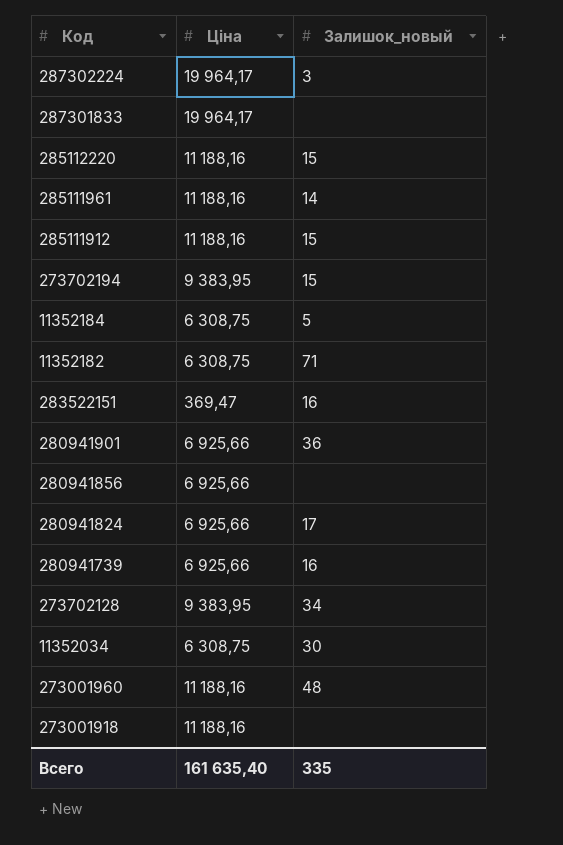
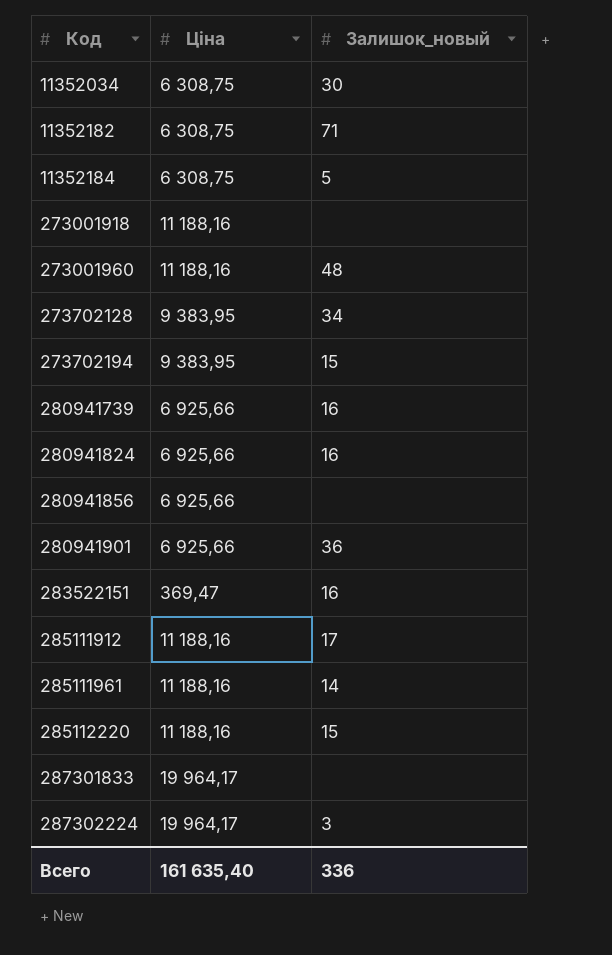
row order: none -> Код ascending
280941824 | Залишок_новый: 17 -> 16
285111912 | Залишок_новый: 15 -> 17
Всего | Залишок_новый: 335 -> 336

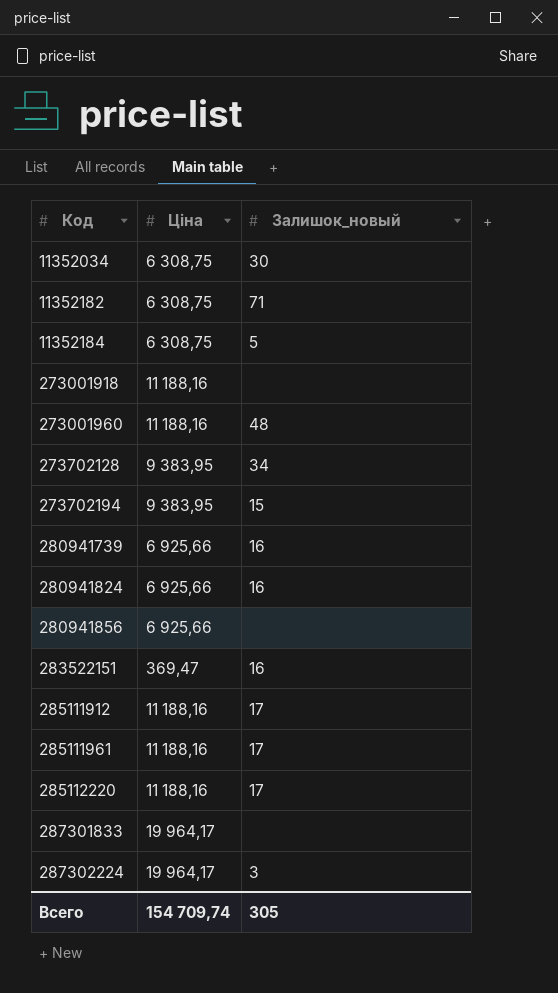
row 280941901: 6 925,66 | 36 -> none
285111961 | Залишок_новый: 14 -> 17
285112220 | Залишок_новый: 15 -> 17
Всего | Ціна: 161 635,40 -> 154 709,74
Всего | Залишок_новый: 336 -> 305

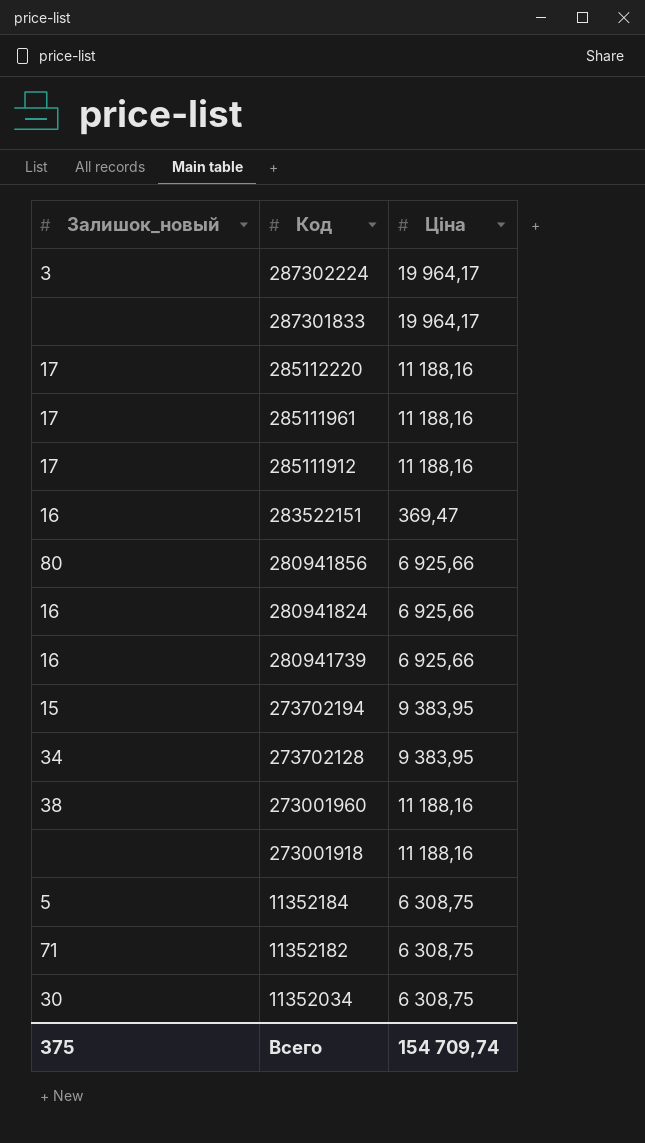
row order: Код ascending -> Код descending
column Залишок_новый | position: 3 -> 1
280941856 | Залишок_новый: none -> 80
273001960 | Залишок_новый: 48 -> 38
Всего | Залишок_новый: 305 -> 375

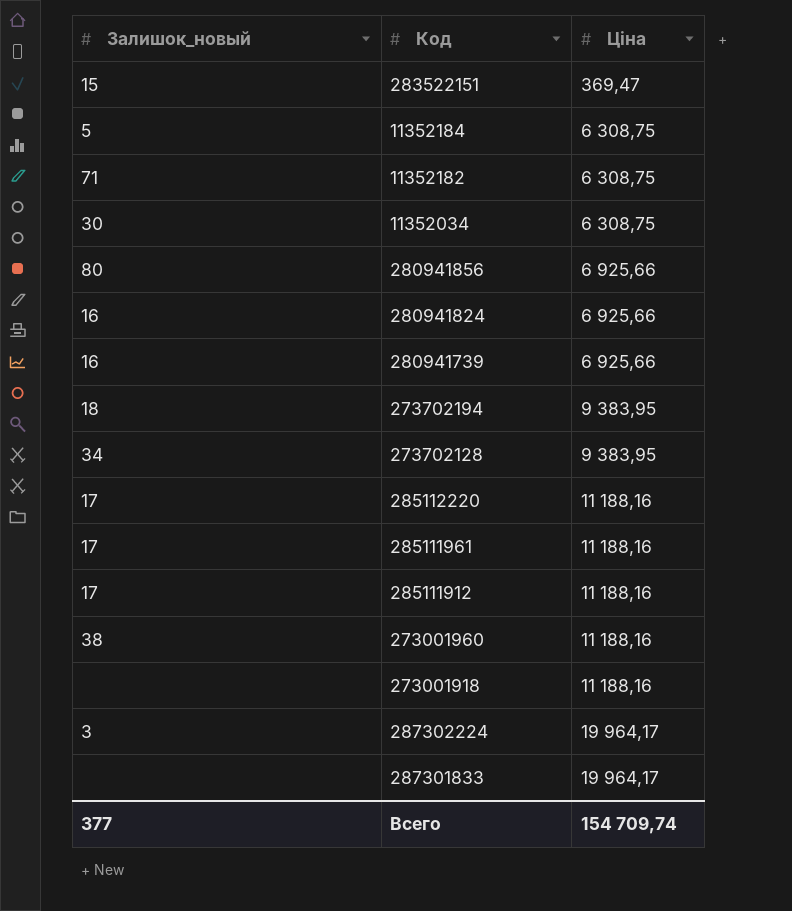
row order: Код descending -> Ціна ascending
283522151 | Залишок_новый: 16 -> 15
273702194 | Залишок_новый: 15 -> 18
Всего | Залишок_новый: 375 -> 377

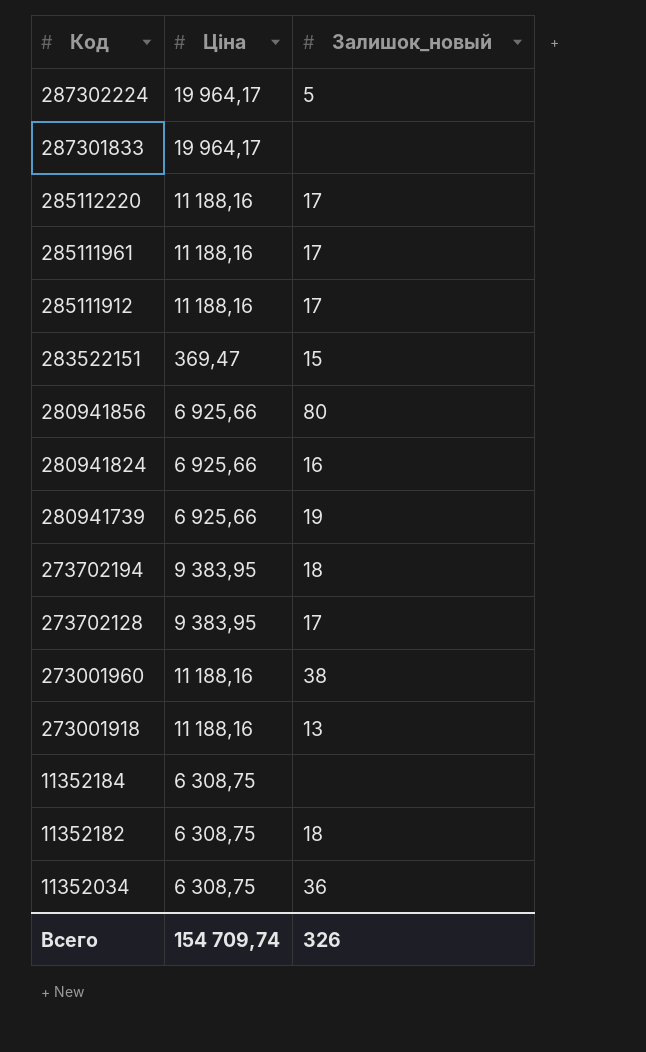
row order: Ціна ascending -> Код descending
column Залишок_новый | position: 1 -> 3
287302224 | Залишок_новый: 3 -> 5
280941739 | Залишок_новый: 16 -> 19
273702128 | Залишок_новый: 34 -> 17
273001918 | Залишок_новый: none -> 13
11352184 | Залишок_новый: 5 -> none
11352182 | Залишок_новый: 71 -> 18
11352034 | Залишок_новый: 30 -> 36
Всего | Залишок_новый: 377 -> 326

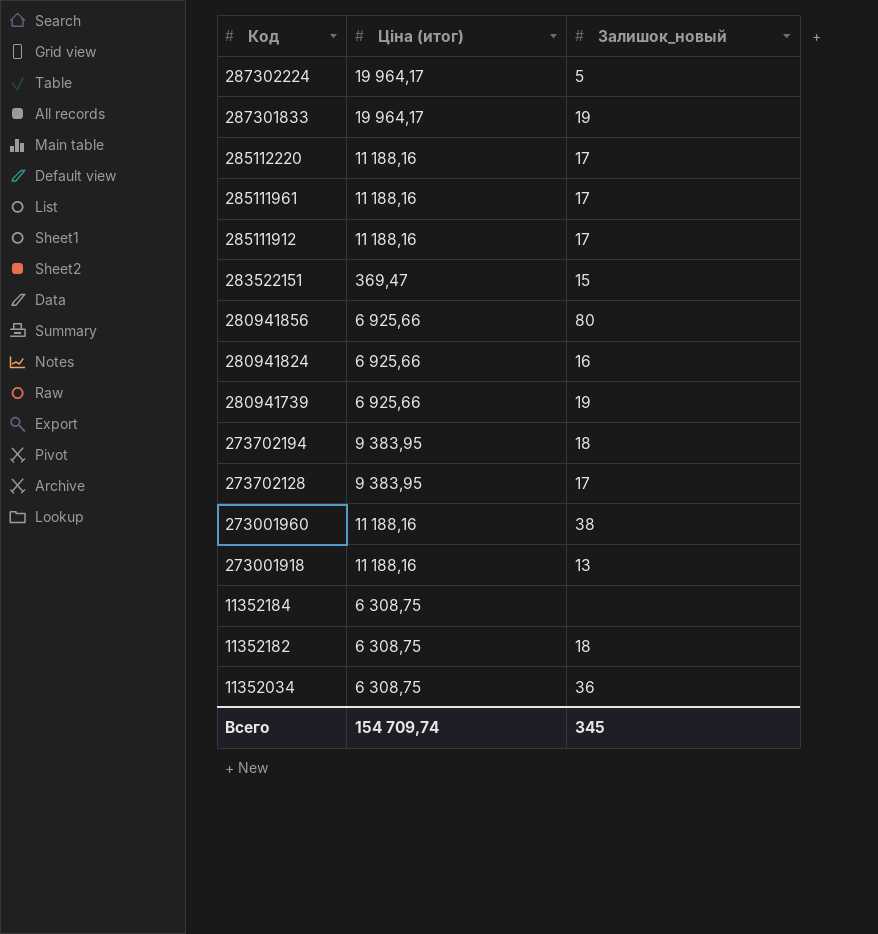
column name: Ціна -> Ціна (итог)
287301833 | Залишок_новый: none -> 19
Всего | Залишок_новый: 326 -> 345

